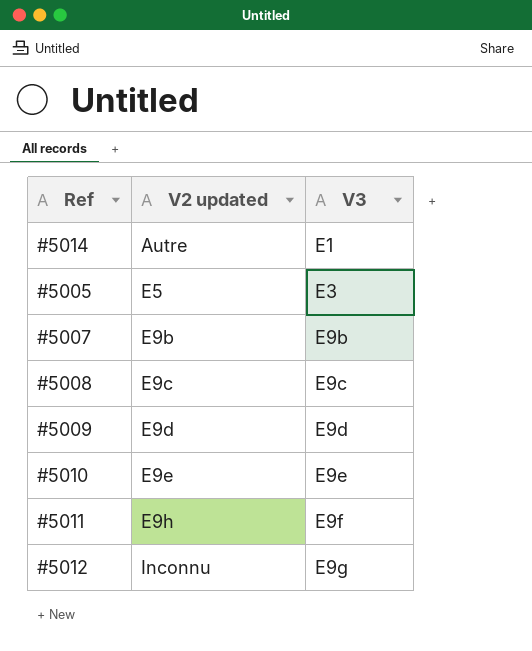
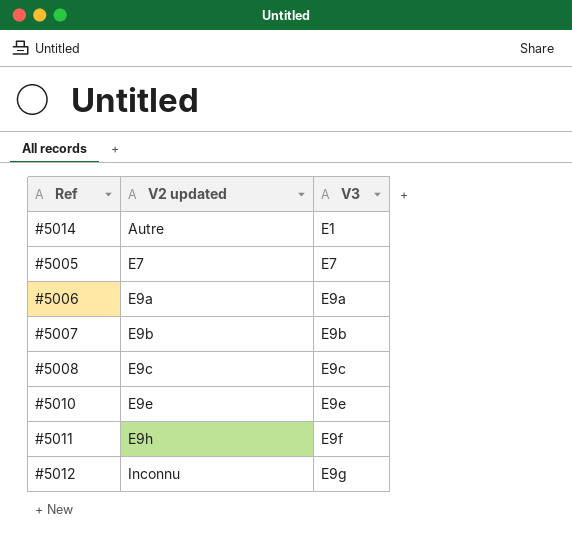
row #5009: E9d | E9d -> none
#5005 | V2 updated: E5 -> E7
#5005 | V3: E3 -> E7
row #5006: none -> E9a | E9a

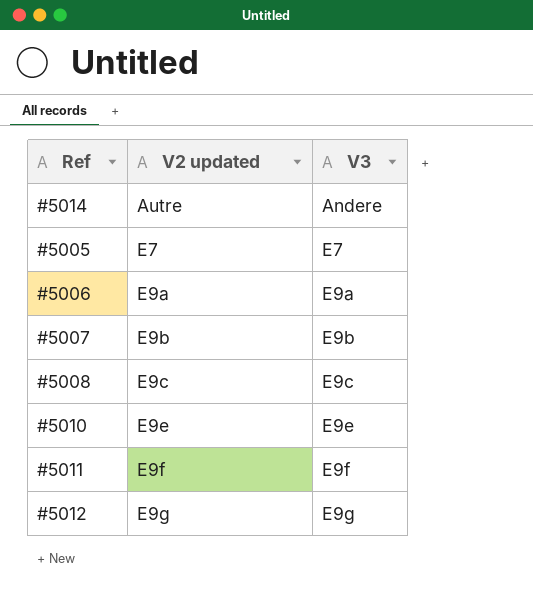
#5014 | V3: E1 -> Andere
#5011 | V2 updated: E9h -> E9f
#5012 | V2 updated: Inconnu -> E9g

